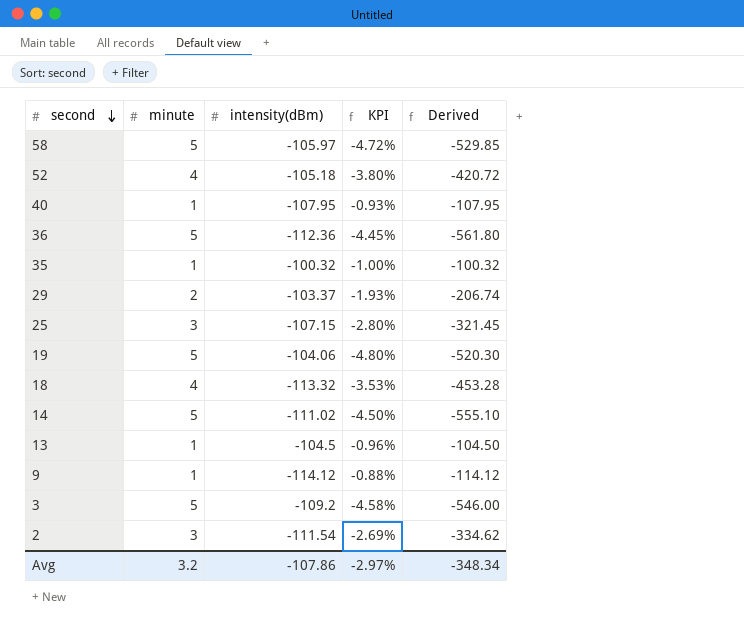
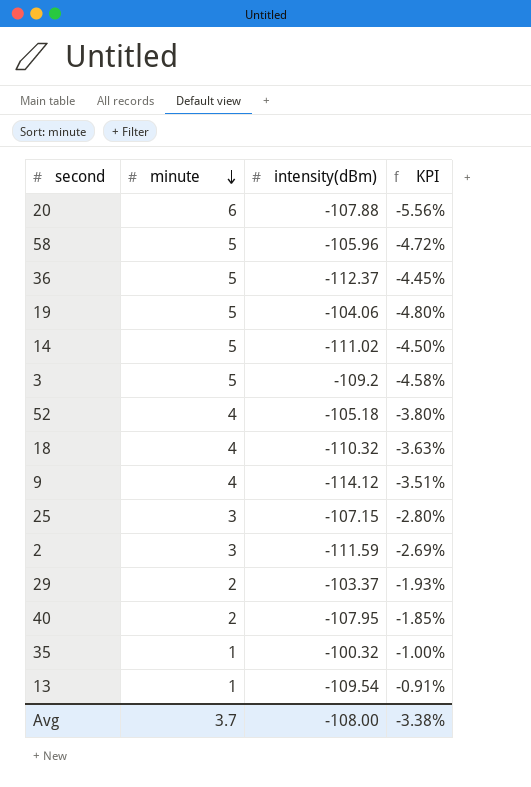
row order: second descending -> minute descending
column Derived | formula: [minute] * [intensity(dBm)] -> none
row 20: none -> 6 | -107.88 | -5.56%
58 | intensity(dBm): -105.97 -> -105.96
36 | intensity(dBm): -112.36 -> -112.37
18 | intensity(dBm): -113.32 -> -110.32
18 | KPI: -3.53% -> -3.63%
9 | minute: 1 -> 4
9 | KPI: -0.88% -> -3.51%
2 | intensity(dBm): -111.54 -> -111.59
40 | minute: 1 -> 2
40 | KPI: -0.93% -> -1.85%
13 | intensity(dBm): -104.5 -> -109.54
13 | KPI: -0.96% -> -0.91%
Avg | minute: 3.2 -> 3.7
Avg | intensity(dBm): -107.86 -> -108.00
Avg | KPI: -2.97% -> -3.38%

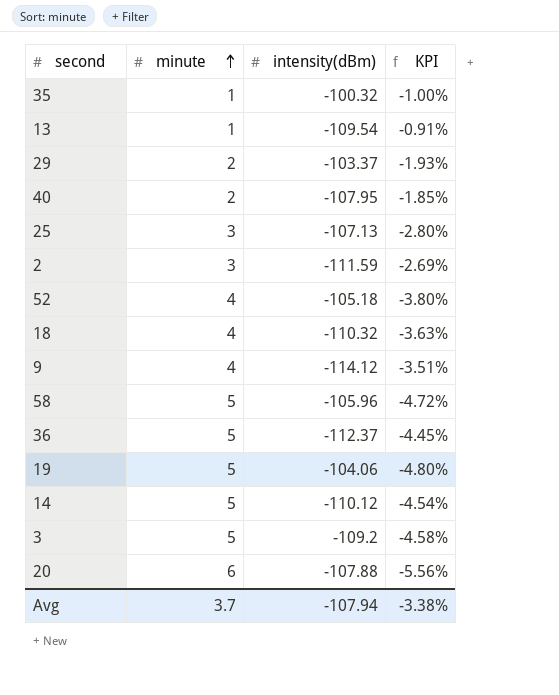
row order: minute descending -> minute ascending
25 | intensity(dBm): -107.15 -> -107.13
14 | intensity(dBm): -111.02 -> -110.12
14 | KPI: -4.50% -> -4.54%
Avg | intensity(dBm): -108.00 -> -107.94

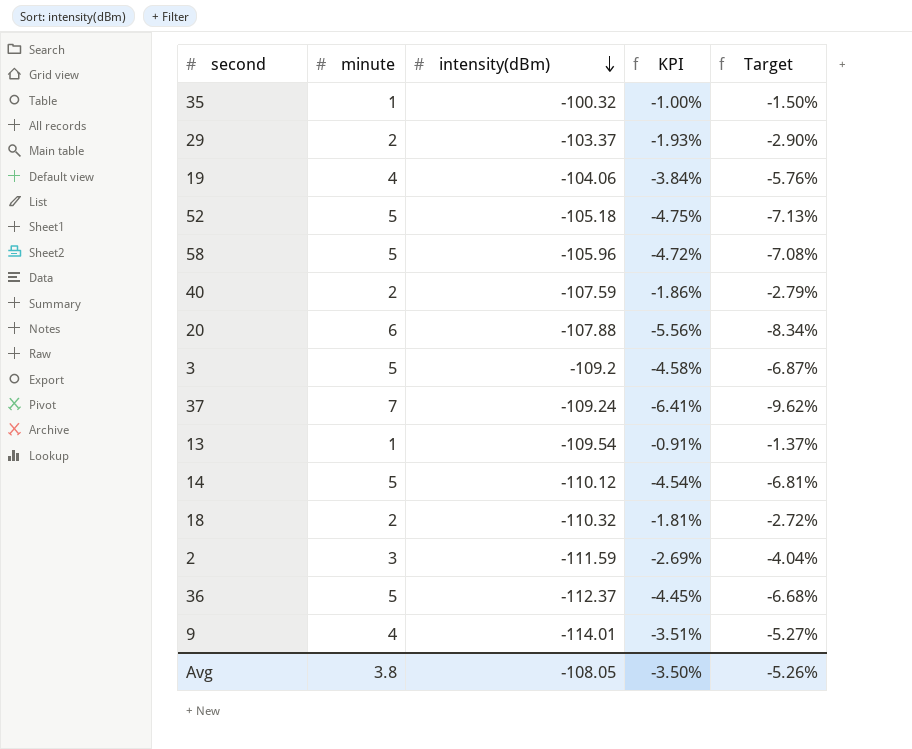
row order: minute ascending -> intensity(dBm) descending
column Target | formula: none -> [KPI] * 1.5
row 25: 3 | -107.13 | -2.80% -> none
19 | minute: 5 -> 4
19 | KPI: -4.80% -> -3.84%
52 | minute: 4 -> 5
52 | KPI: -3.80% -> -4.75%
40 | intensity(dBm): -107.95 -> -107.59
40 | KPI: -1.85% -> -1.86%
row 37: none -> 7 | -109.24 | -6.41% | -9.62%
18 | minute: 4 -> 2
18 | KPI: -3.63% -> -1.81%
9 | intensity(dBm): -114.12 -> -114.01
Avg | minute: 3.7 -> 3.8
Avg | intensity(dBm): -107.94 -> -108.05
Avg | KPI: -3.38% -> -3.50%

